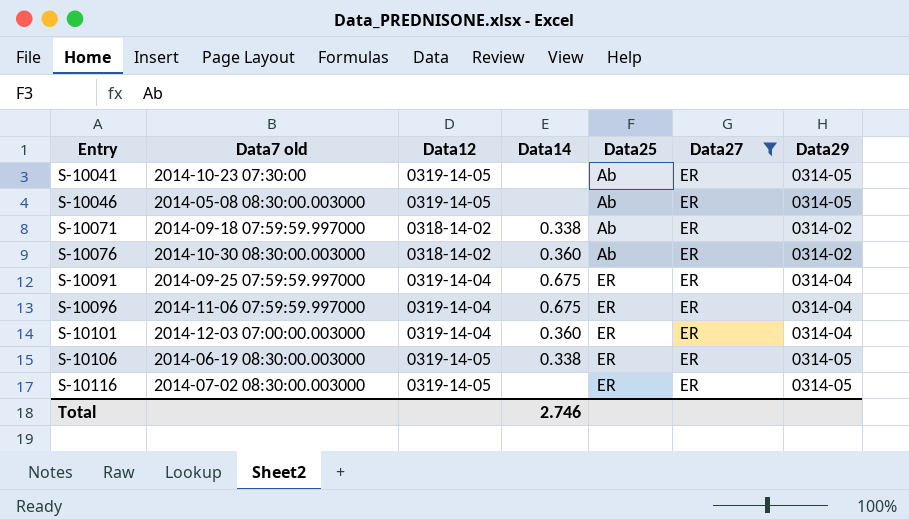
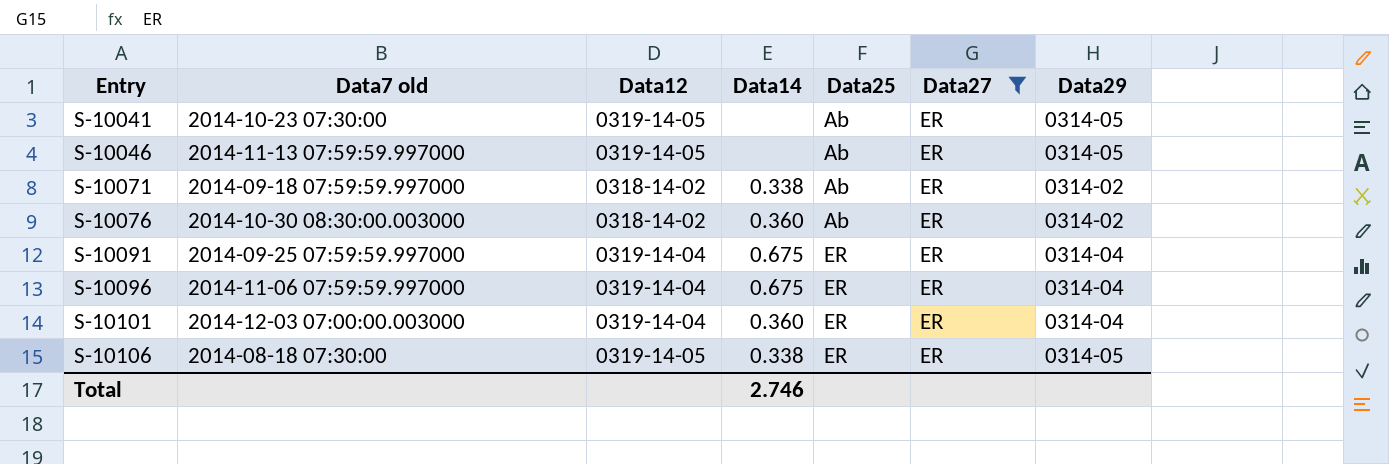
row S-10116: 2014-07-02 08:30:00.003000 | 0319-14-05 | none | ER | ER | 0314-05 -> none
S-10046 | Data7 old: 2014-05-08 08:30:00.003000 -> 2014-11-13 07:59:59.997000
S-10106 | Data7 old: 2014-06-19 08:30:00.003000 -> 2014-08-18 07:30:00

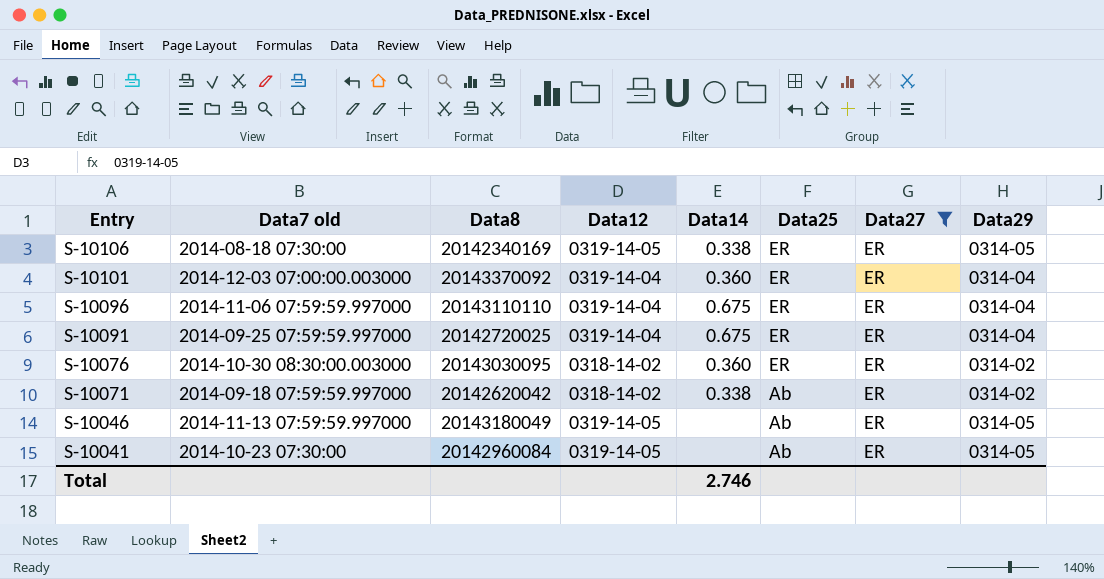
row order: Entry ascending -> Entry descending
column Data8 | position: none -> 3
S-10076 | Data25: Ab -> ER

